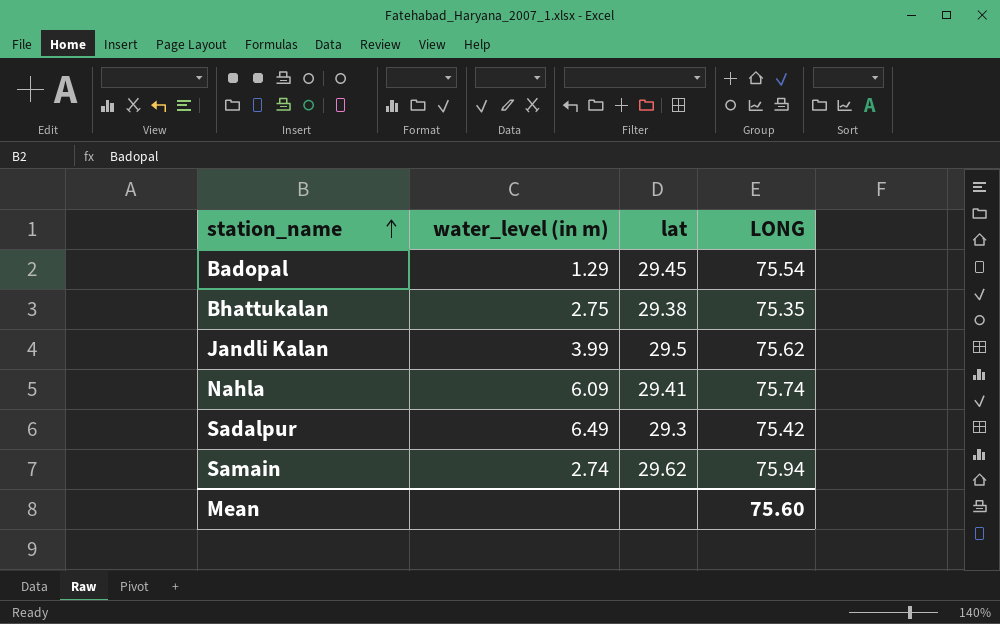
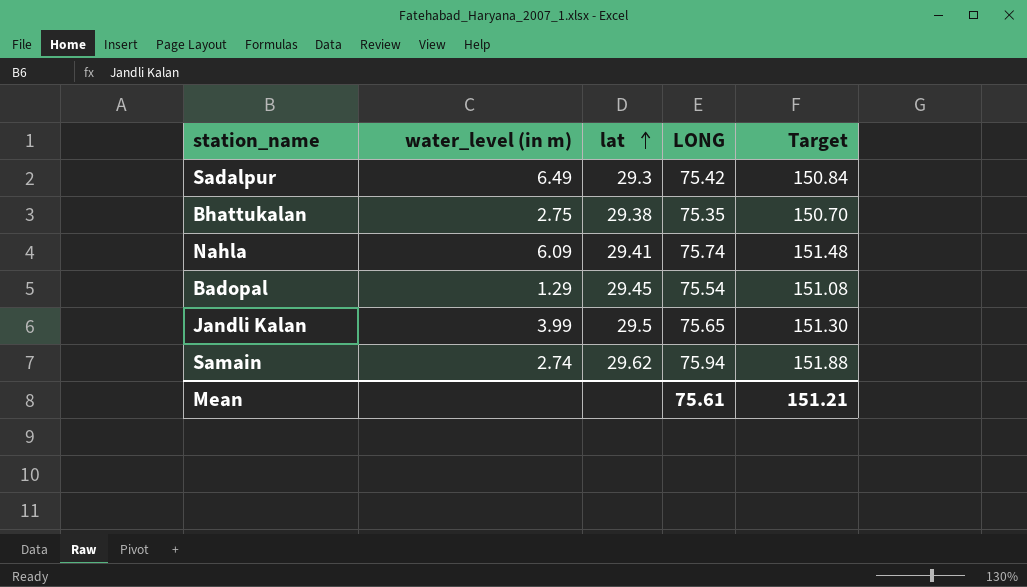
row order: station_name ascending -> lat ascending
column Target | formula: none -> [LONG] * 2
Jandli Kalan | LONG: 75.62 -> 75.65
Mean | LONG: 75.60 -> 75.61

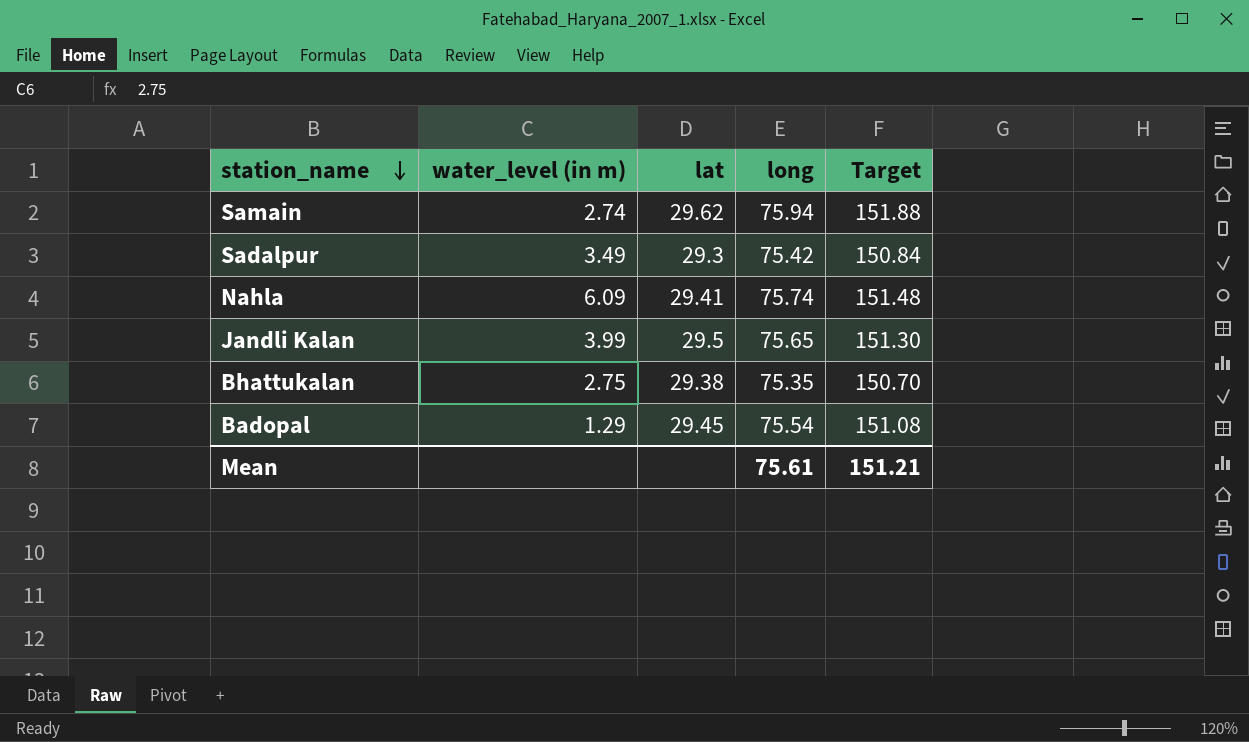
row order: lat ascending -> station_name descending
column name: LONG -> long
Sadalpur | water_level (in m): 6.49 -> 3.49

